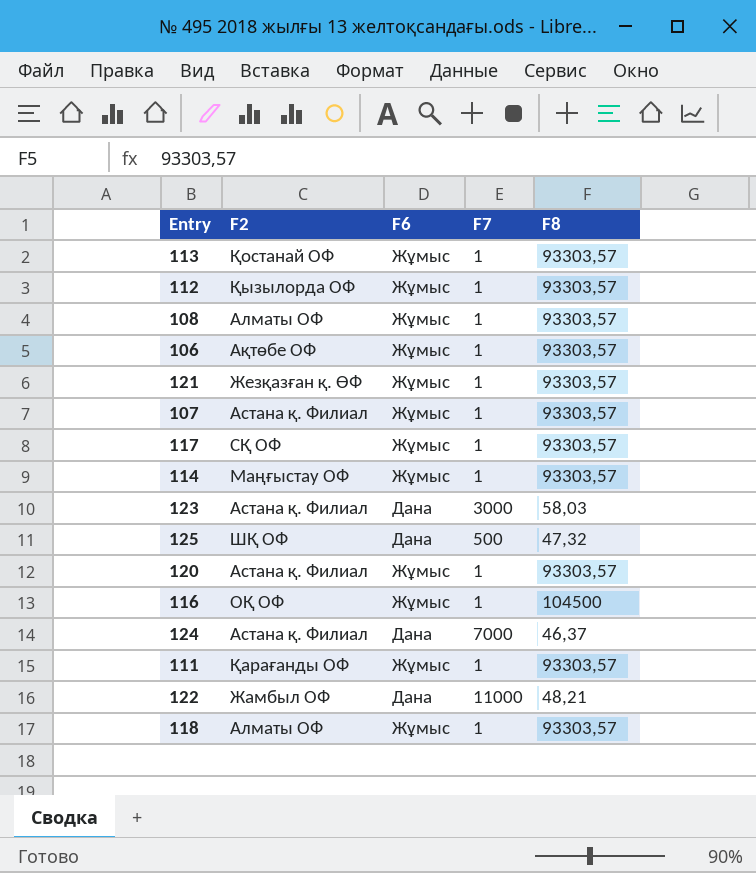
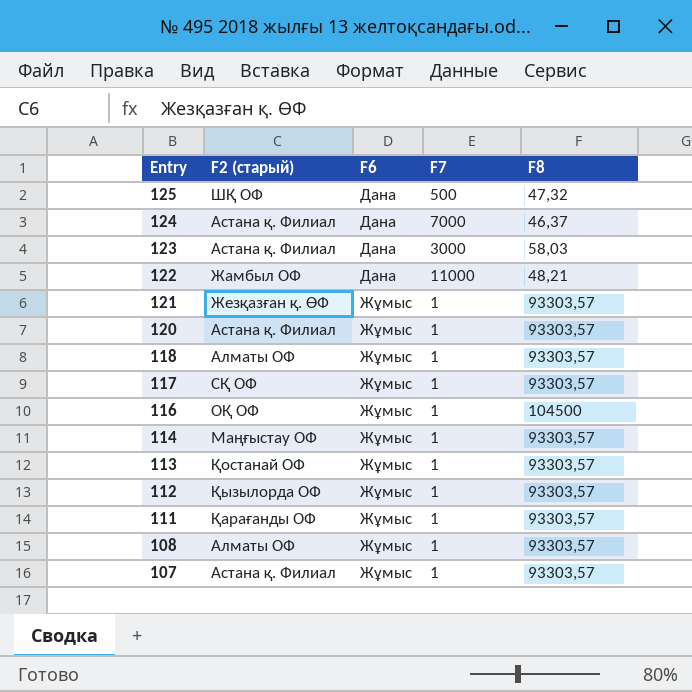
row order: none -> Entry descending
column name: F2 -> F2 (старый)
row 106: Ақтөбе ОФ | Жұмыс | 1 | 93303,57 -> none

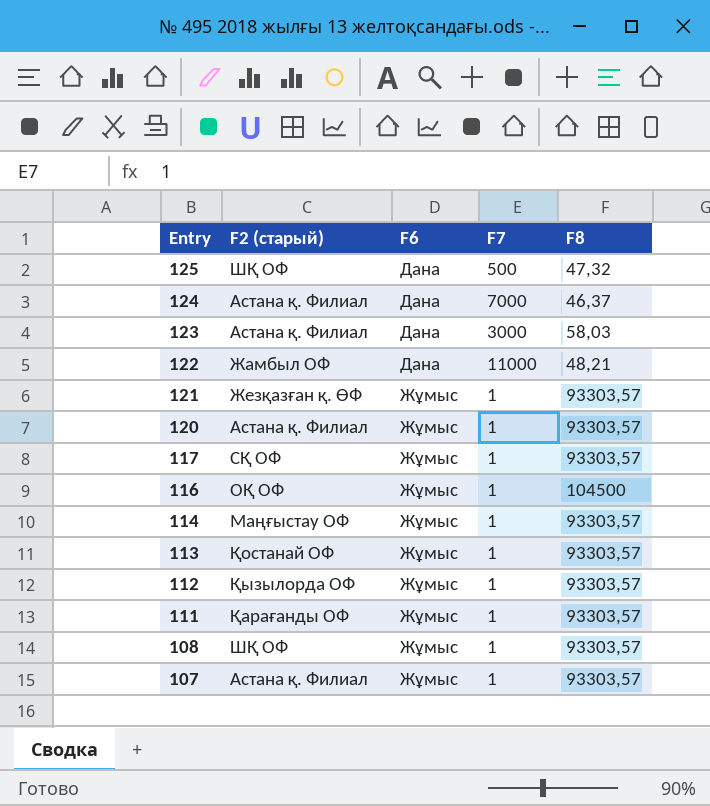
row 118: Алматы ОФ | Жұмыс | 1 | 93303,57 -> none
108 | F2 (старый): Алматы ОФ -> ШҚ ОФ

